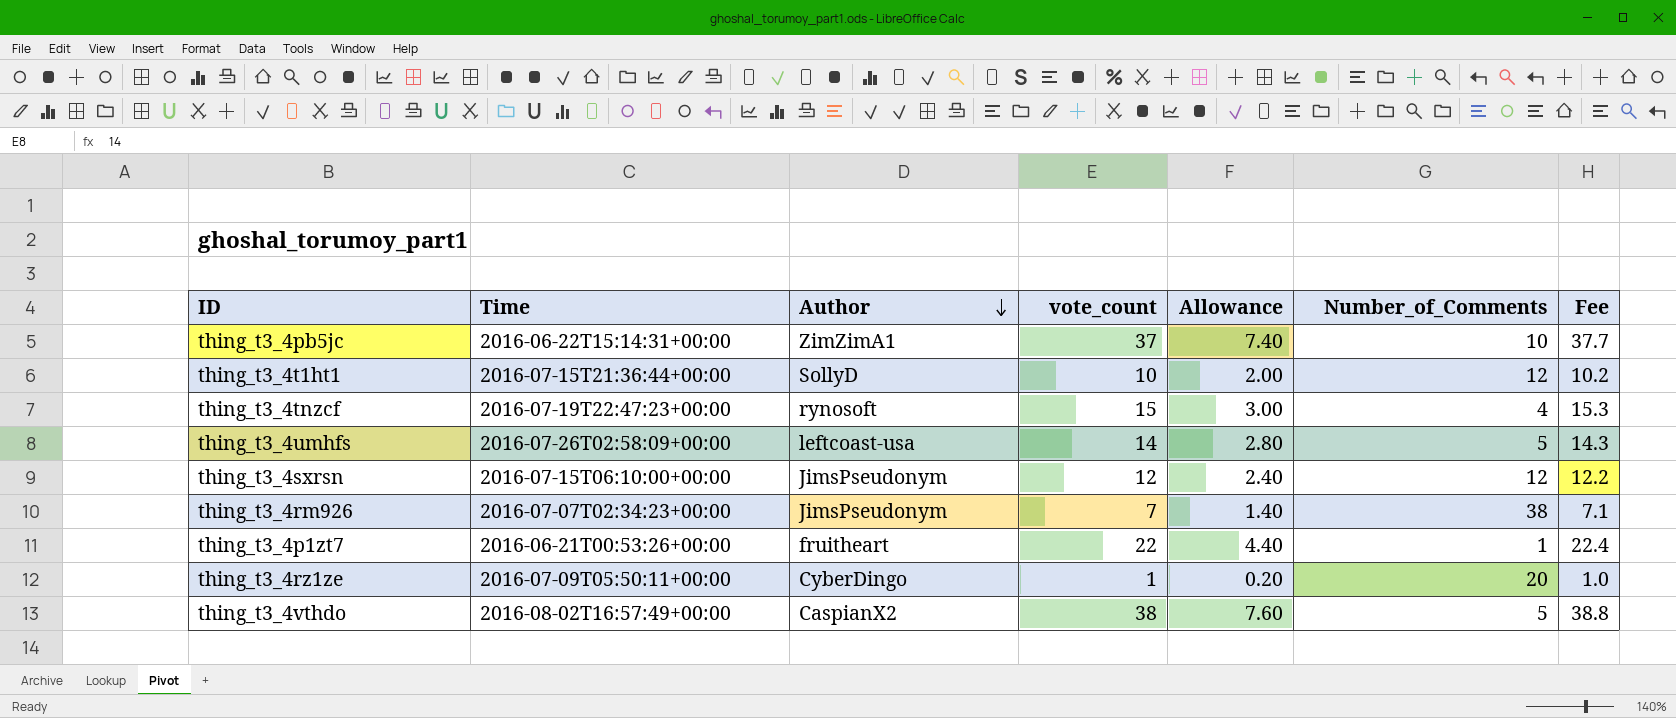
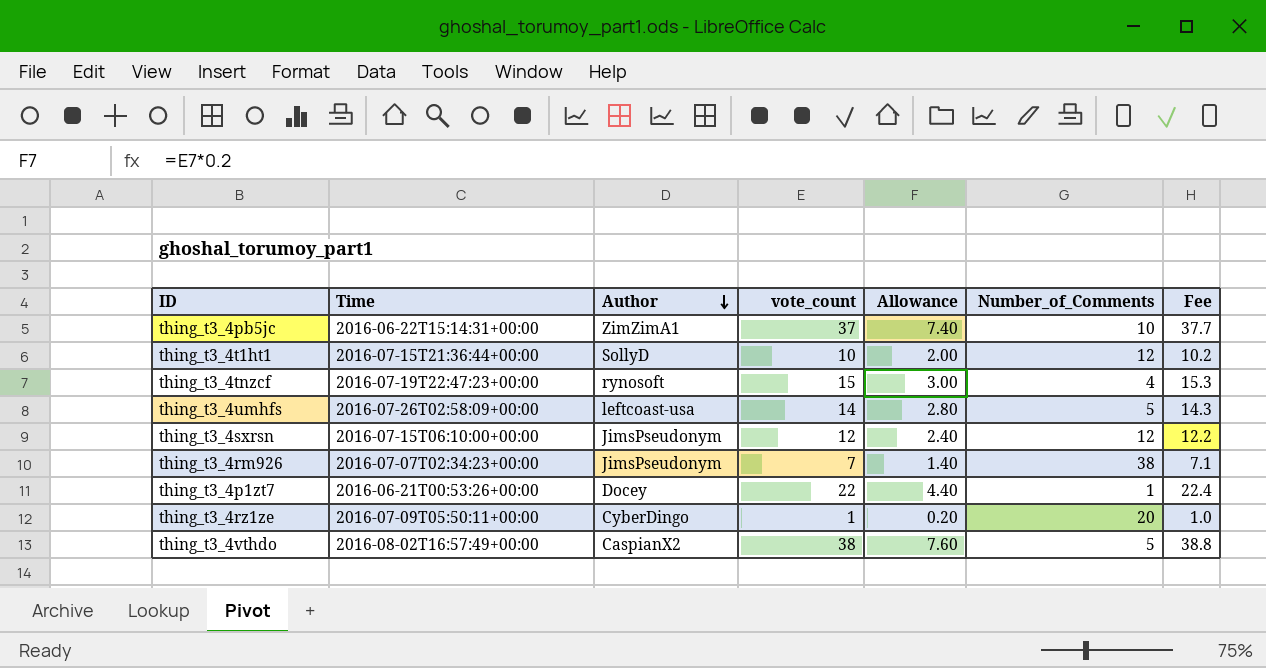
thing_t3_4p1zt7 | Author: fruitheart -> Docey

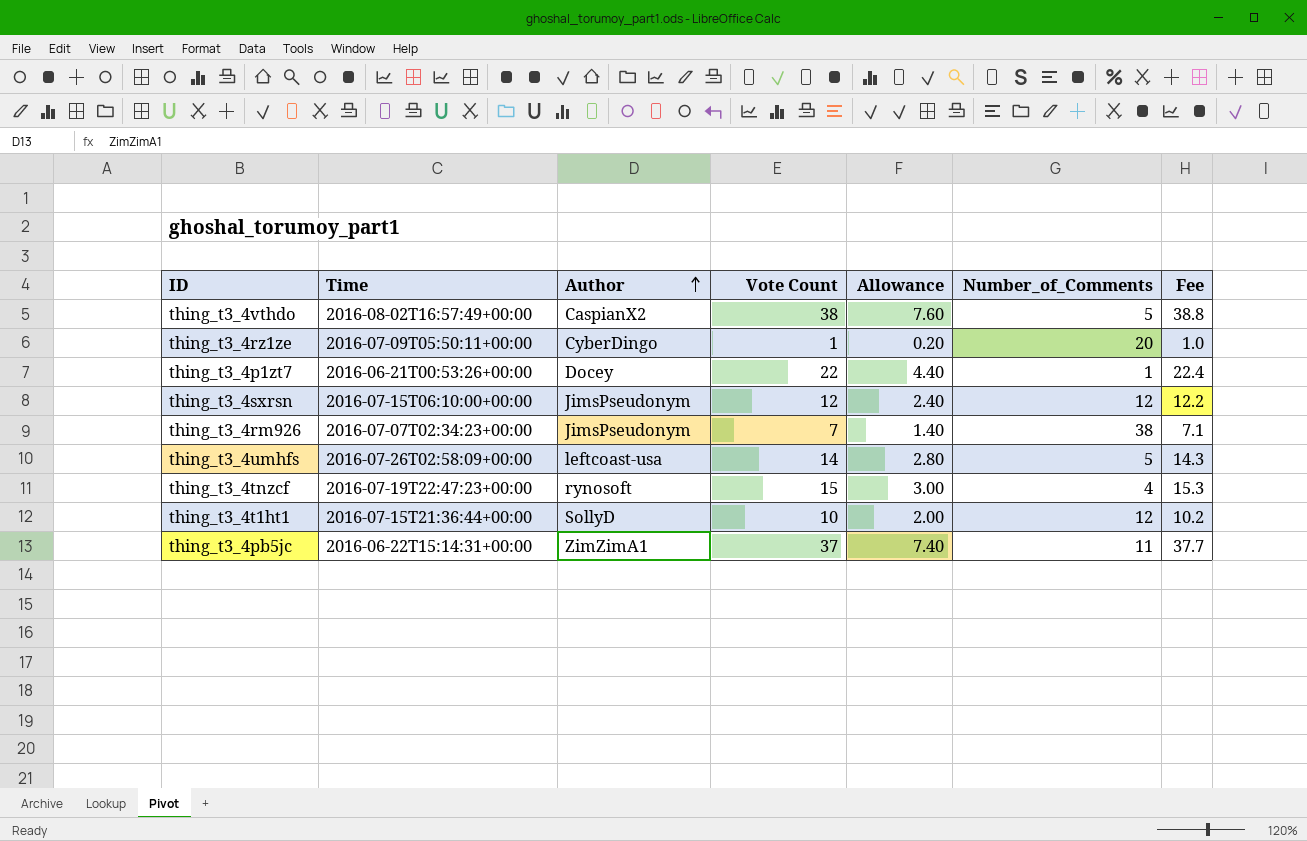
row order: Author descending -> Author ascending
column name: vote_count -> Vote Count
thing_t3_4pb5jc | Number_of_Comments: 10 -> 11

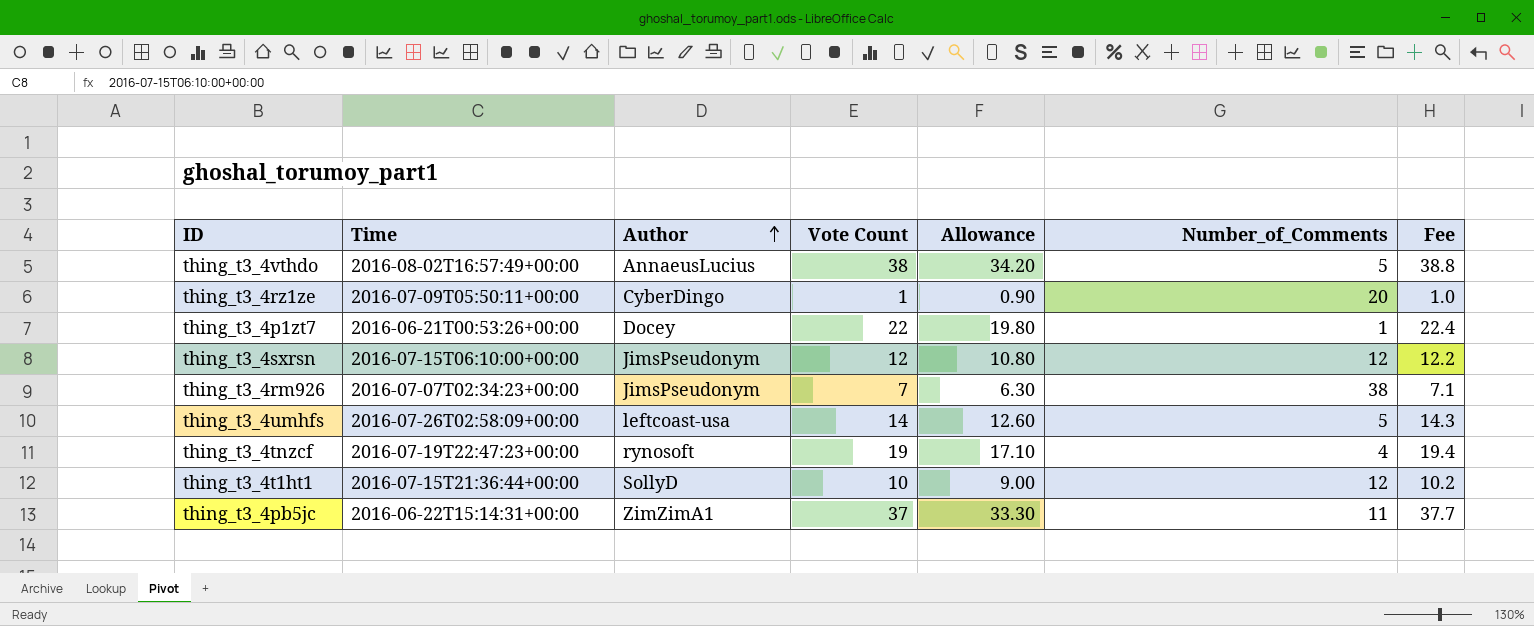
column Allowance | formula: [Vote Count] * 0.2 -> [Vote Count] * 0.9
thing_t3_4vthdo | Author: CaspianX2 -> AnnaeusLucius
thing_t3_4tnzcf | Vote Count: 15 -> 19
thing_t3_4tnzcf | Fee: 15.3 -> 19.4

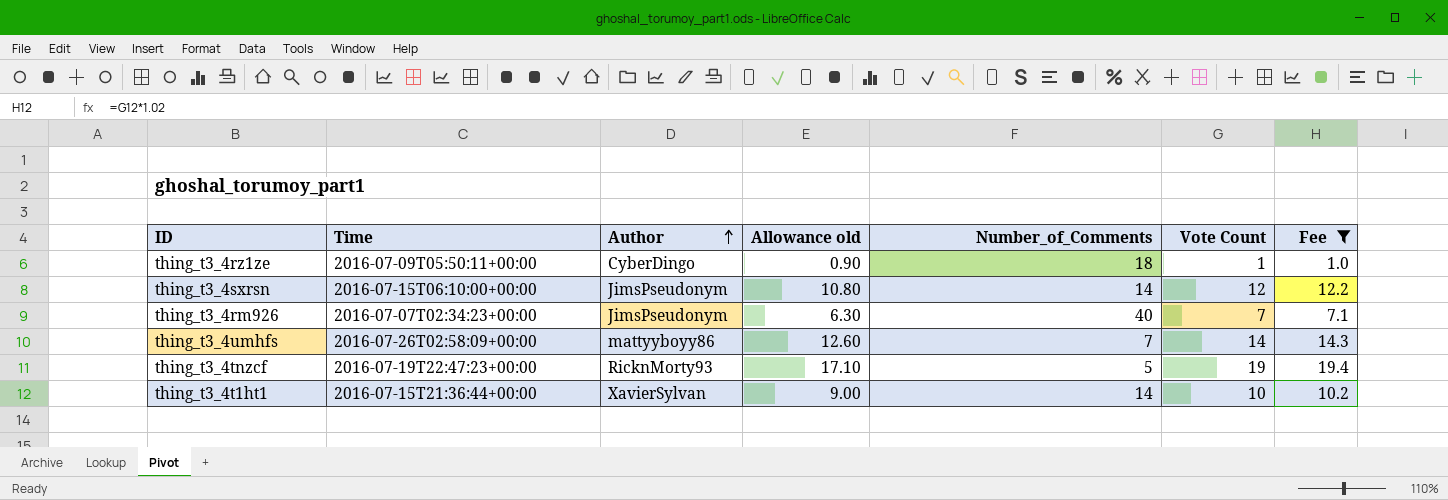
filter: none -> Fee <= 19.4
column name: Allowance -> Allowance old
column Vote Count | position: 4 -> 6
thing_t3_4rz1ze | Number_of_Comments: 20 -> 18
thing_t3_4sxrsn | Number_of_Comments: 12 -> 14
thing_t3_4rm926 | Number_of_Comments: 38 -> 40
thing_t3_4umhfs | Author: leftcoast-usa -> mattyyboyy86
thing_t3_4umhfs | Number_of_Comments: 5 -> 7
thing_t3_4tnzcf | Author: rynosoft -> RicknMorty93
thing_t3_4tnzcf | Number_of_Comments: 4 -> 5
thing_t3_4t1ht1 | Author: SollyD -> XavierSylvan
thing_t3_4t1ht1 | Number_of_Comments: 12 -> 14

